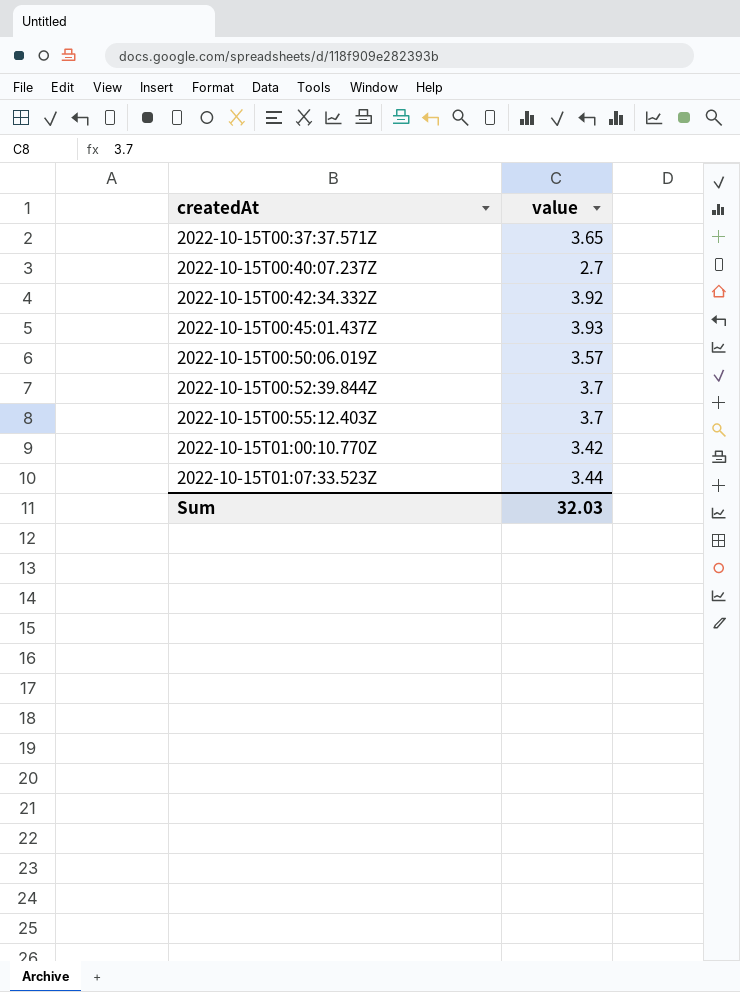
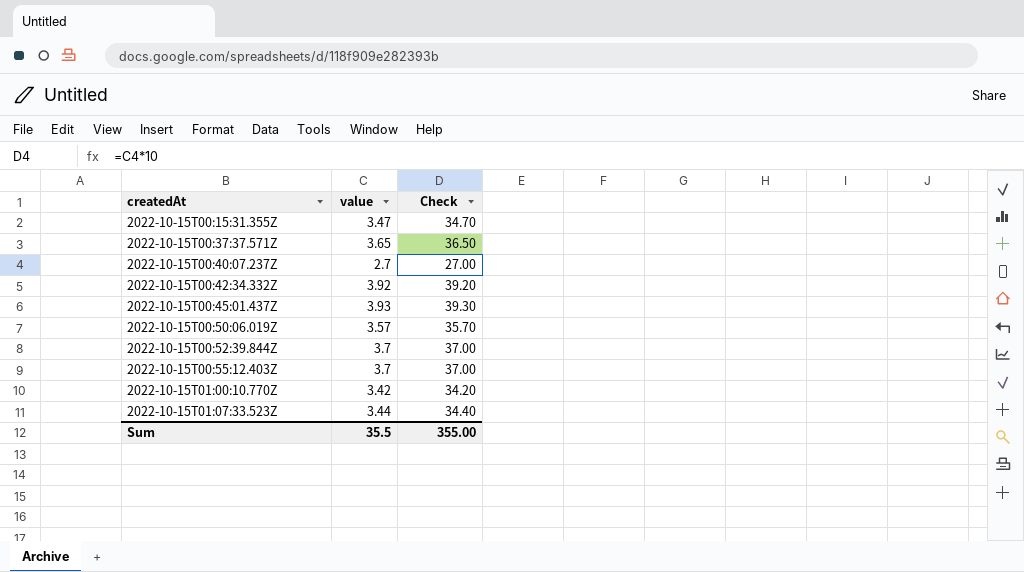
column Check | formula: none -> [value] * 10
row 2022-10-15T00:15:31.355Z: none -> 3.47 | 34.70
Sum | value: 32.03 -> 35.5

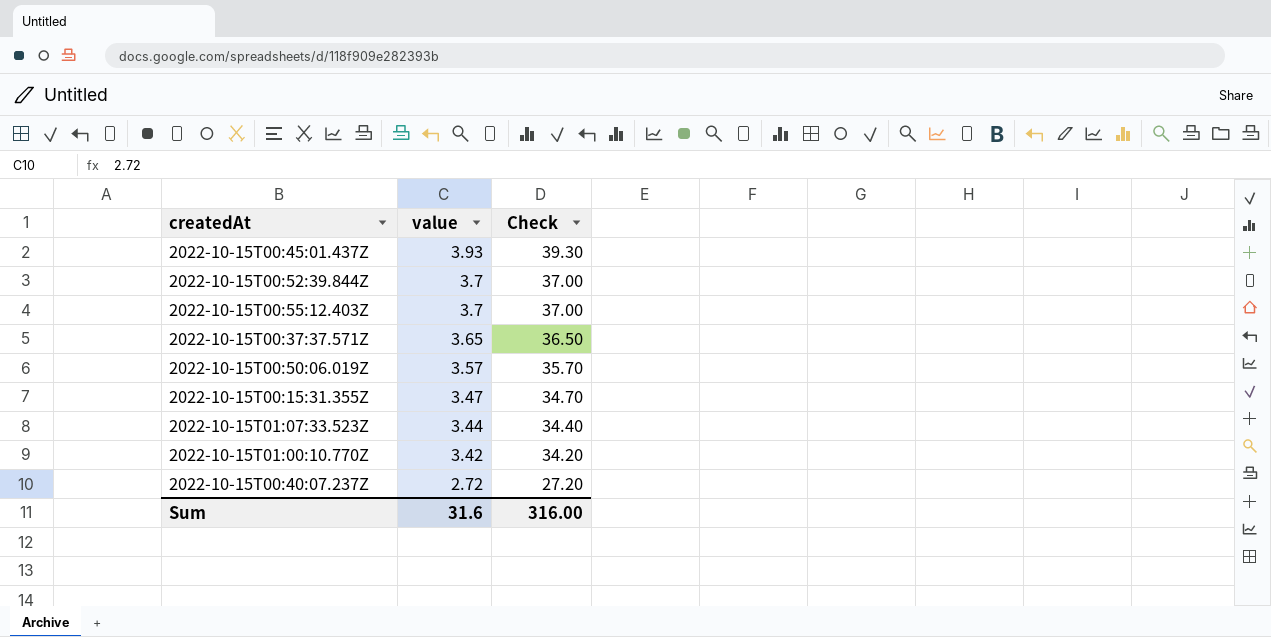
row order: createdAt ascending -> value descending
row 2022-10-15T00:42:34.332Z: 3.92 | 39.20 -> none
2022-10-15T00:40:07.237Z | value: 2.7 -> 2.72
2022-10-15T00:40:07.237Z | Check: 27.00 -> 27.20
Sum | value: 35.5 -> 31.6
Sum | Check: 355.00 -> 316.00

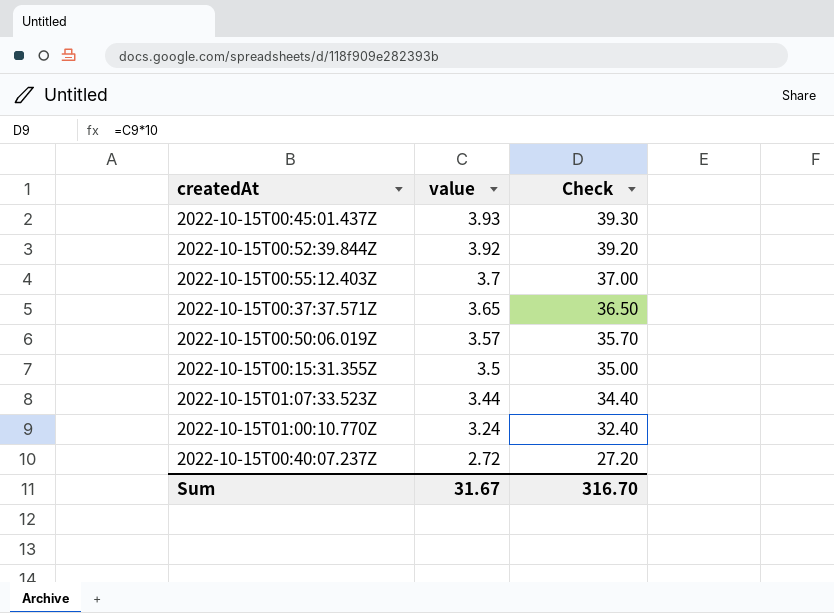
2022-10-15T00:52:39.844Z | value: 3.7 -> 3.92
2022-10-15T00:52:39.844Z | Check: 37.00 -> 39.20
2022-10-15T00:15:31.355Z | value: 3.47 -> 3.5
2022-10-15T00:15:31.355Z | Check: 34.70 -> 35.00
2022-10-15T01:00:10.770Z | value: 3.42 -> 3.24
2022-10-15T01:00:10.770Z | Check: 34.20 -> 32.40
Sum | value: 31.6 -> 31.67
Sum | Check: 316.00 -> 316.70

